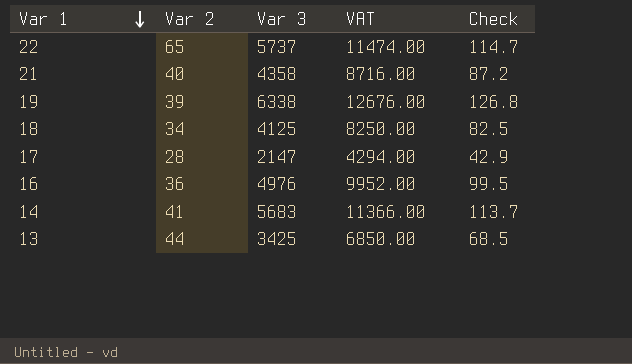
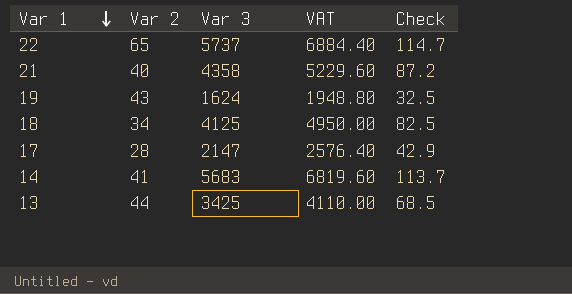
column VAT | formula: [Var 3] * 2 -> [Var 3] * 1.2
row 16: 36 | 4976 | 9952.00 | 99.5 -> none
19 | Var 2: 39 -> 43
19 | Var 3: 6338 -> 1624
19 | Check: 126.8 -> 32.5

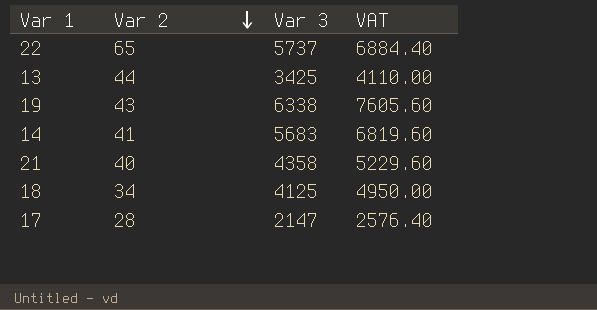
row order: Var 1 descending -> Var 2 descending
column Check | formula: [Var 3] * 0.02 -> none
19 | Var 3: 1624 -> 6338
19 | VAT: 1948.80 -> 7605.60

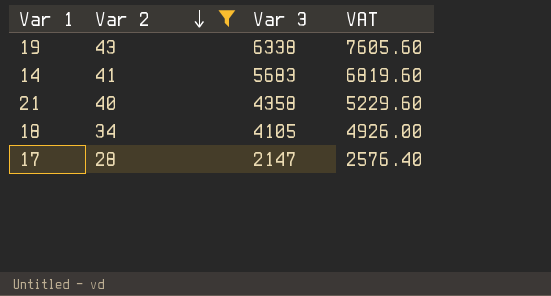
filter: none -> Var 2 <= 43
18 | Var 3: 4125 -> 4105
18 | VAT: 4950.00 -> 4926.00

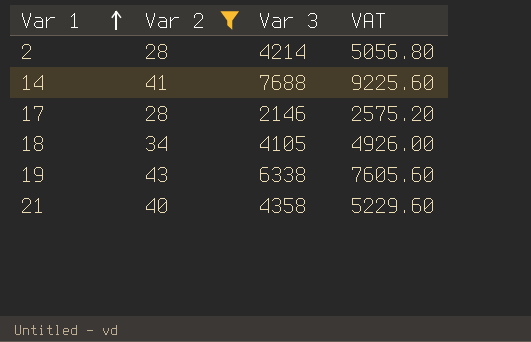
row order: Var 2 descending -> Var 1 ascending
row 2: none -> 28 | 4214 | 5056.80
14 | Var 3: 5683 -> 7688
14 | VAT: 6819.60 -> 9225.60
17 | Var 3: 2147 -> 2146
17 | VAT: 2576.40 -> 2575.20

